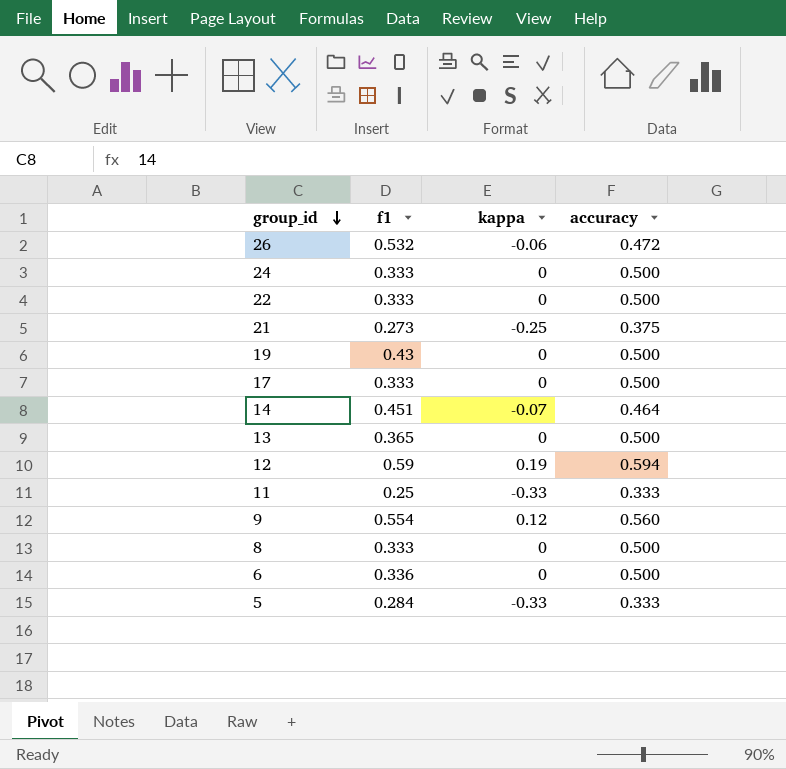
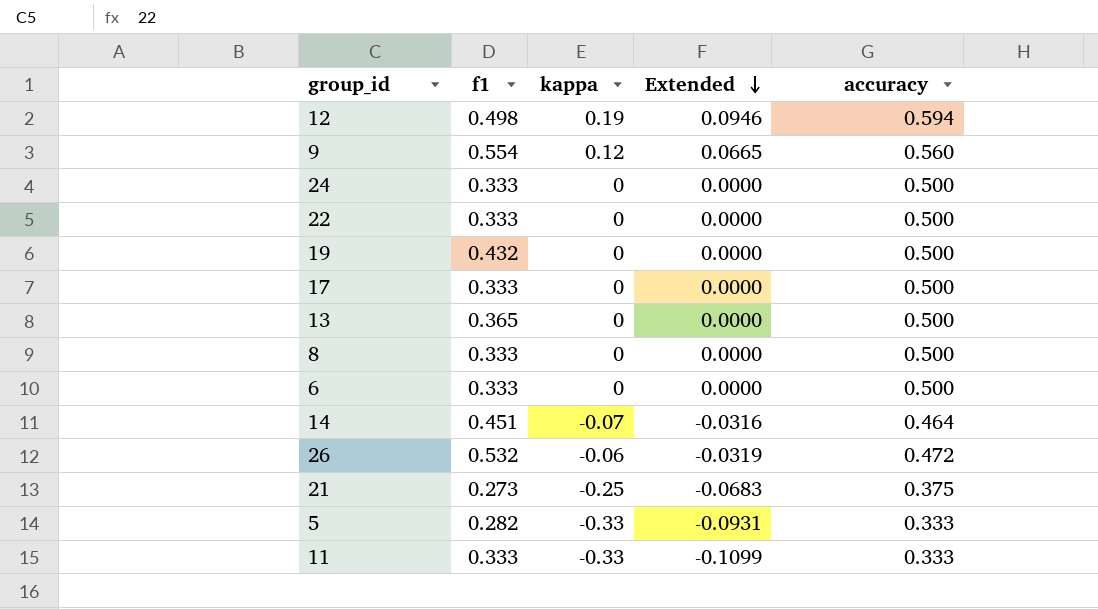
row order: group_id descending -> Extended descending
column Extended | formula: none -> [f1] * [kappa]
12 | f1: 0.59 -> 0.498
19 | f1: 0.43 -> 0.432
6 | f1: 0.336 -> 0.333
5 | f1: 0.284 -> 0.282
11 | f1: 0.25 -> 0.333

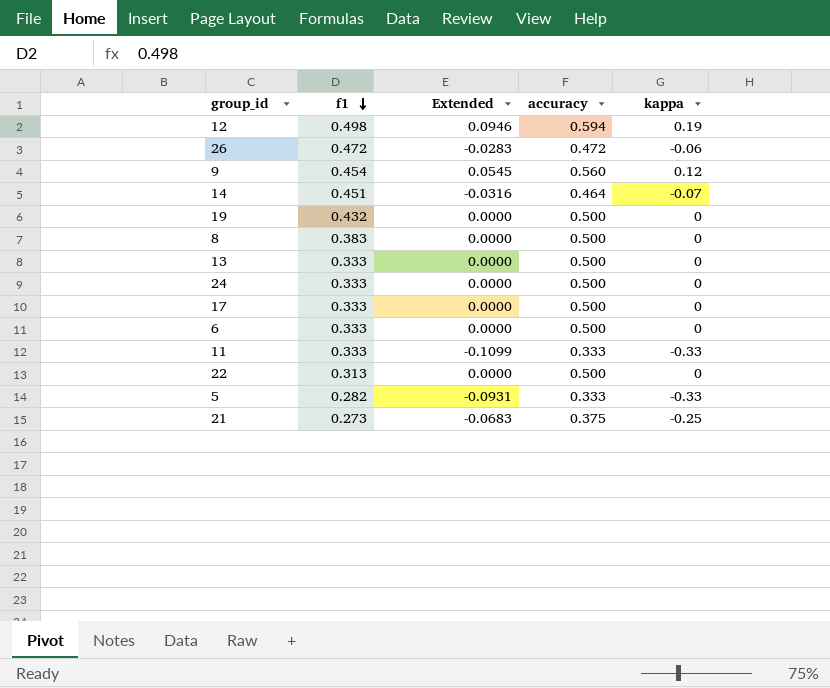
row order: Extended descending -> f1 descending
column kappa | position: 3 -> 5
26 | f1: 0.532 -> 0.472
26 | Extended: -0.0319 -> -0.0283
9 | f1: 0.554 -> 0.454
9 | Extended: 0.0665 -> 0.0545
8 | f1: 0.333 -> 0.383
13 | f1: 0.365 -> 0.333
22 | f1: 0.333 -> 0.313

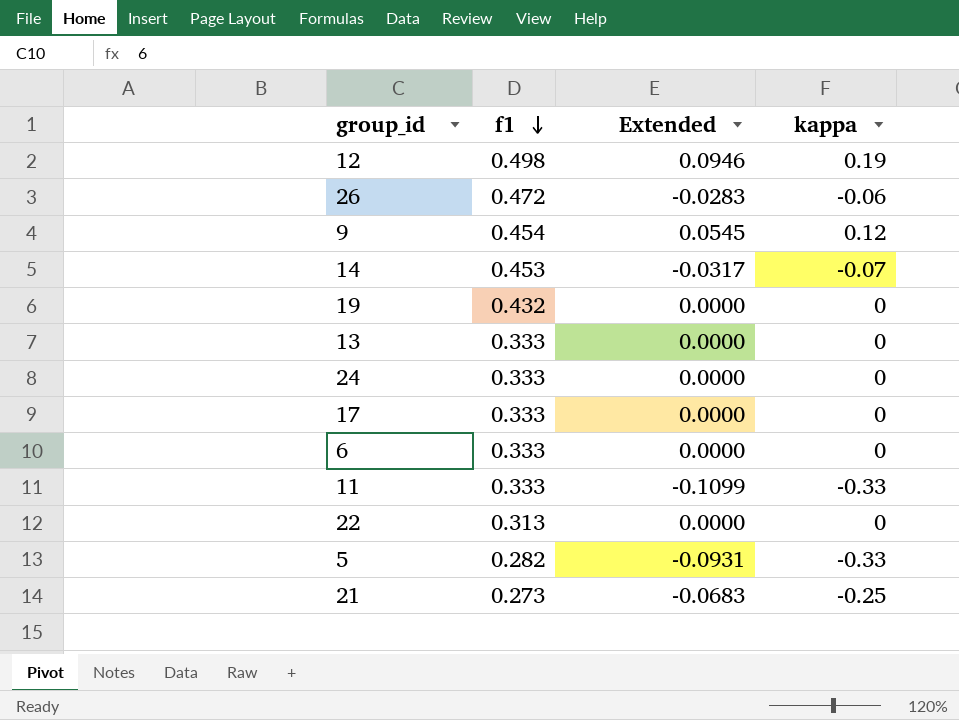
column accuracy | position: 4 -> none
row 8: 0.383 | 0.0000 | 0.500 | 0 -> none
14 | f1: 0.451 -> 0.453
14 | Extended: -0.0316 -> -0.0317

